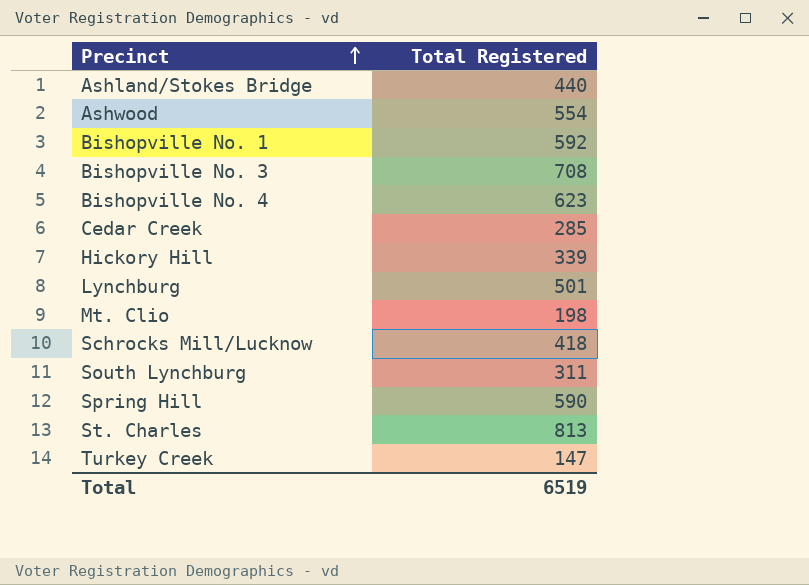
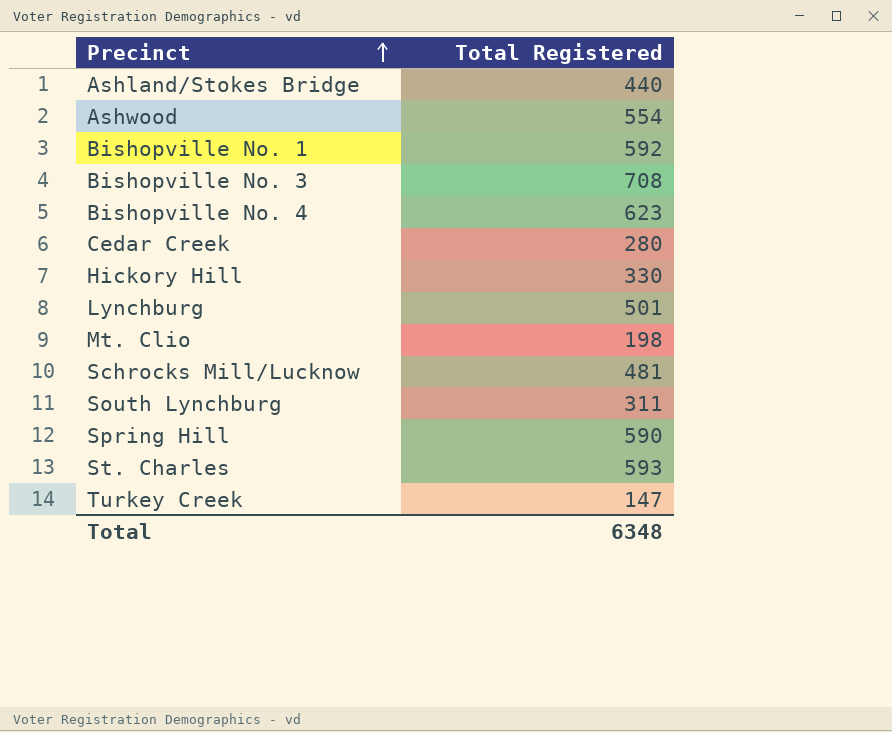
Cedar Creek | Total Registered: 285 -> 280
Hickory Hill | Total Registered: 339 -> 330
Schrocks Mill/Lucknow | Total Registered: 418 -> 481
St. Charles | Total Registered: 813 -> 593
Total | Total Registered: 6519 -> 6348

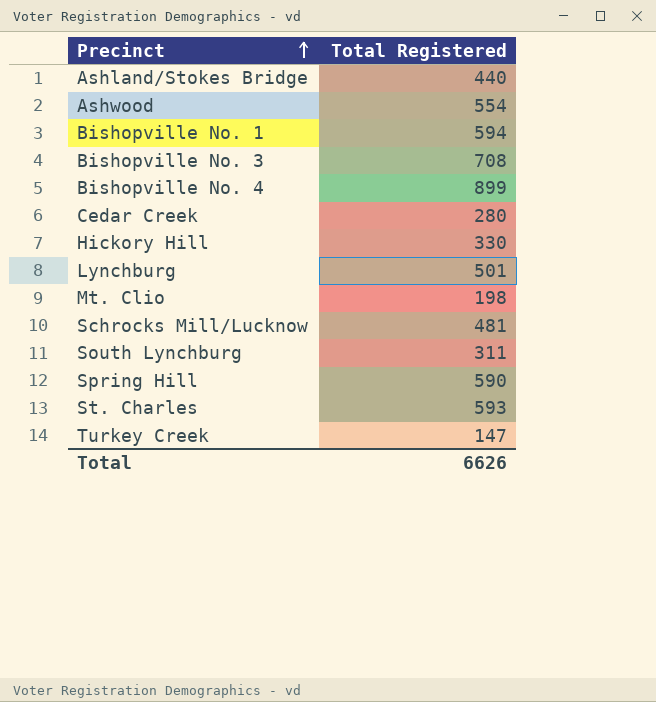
Bishopville No. 1 | Total Registered: 592 -> 594
Bishopville No. 4 | Total Registered: 623 -> 899
Total | Total Registered: 6348 -> 6626

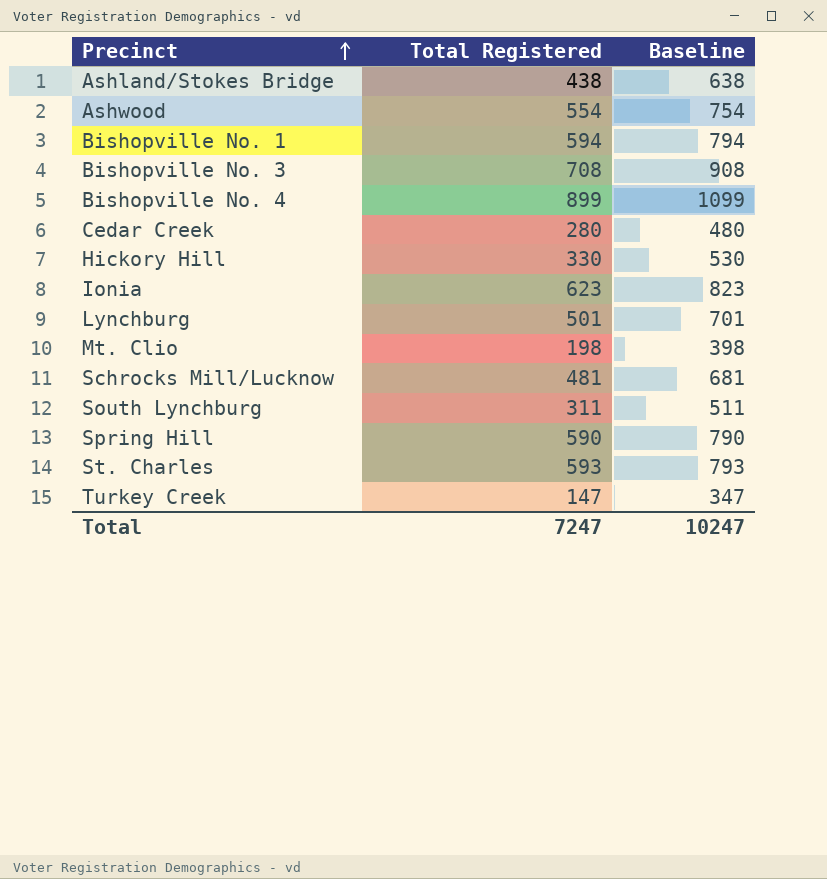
column Baseline | formula: none -> [Total Registered] + 200
Ashland/Stokes Bridge | Total Registered: 440 -> 438
row Ionia: none -> 623 | 823
Total | Total Registered: 6626 -> 7247

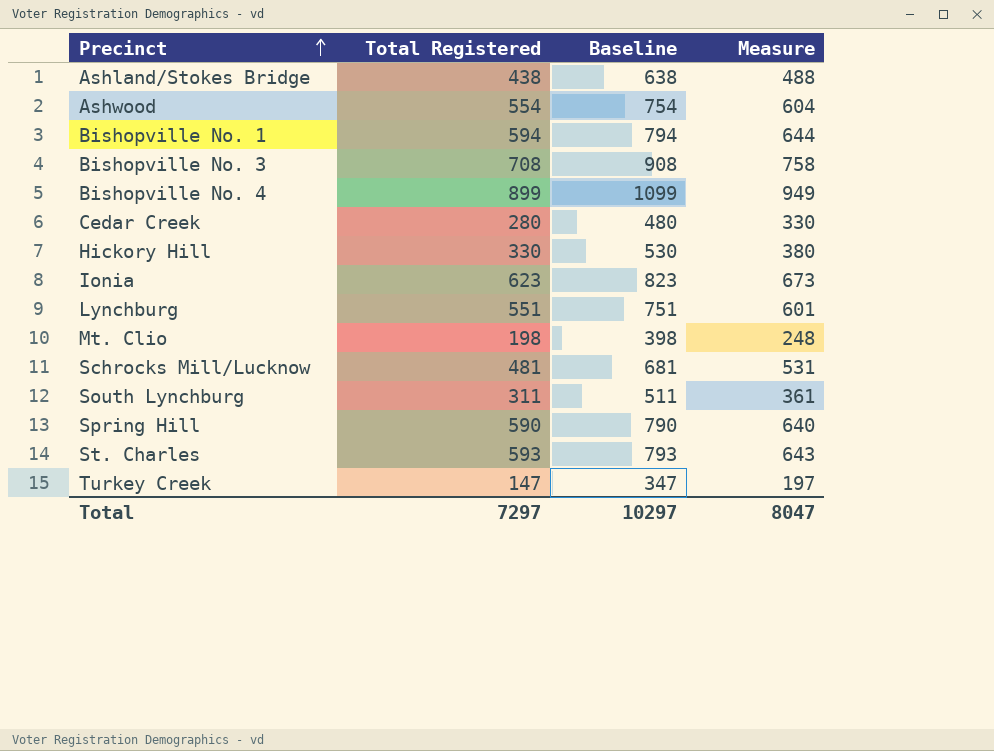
column Measure | formula: none -> [Total Registered] + 50
Lynchburg | Total Registered: 501 -> 551
Lynchburg | Baseline: 701 -> 751
Total | Total Registered: 7247 -> 7297
Total | Baseline: 10247 -> 10297

